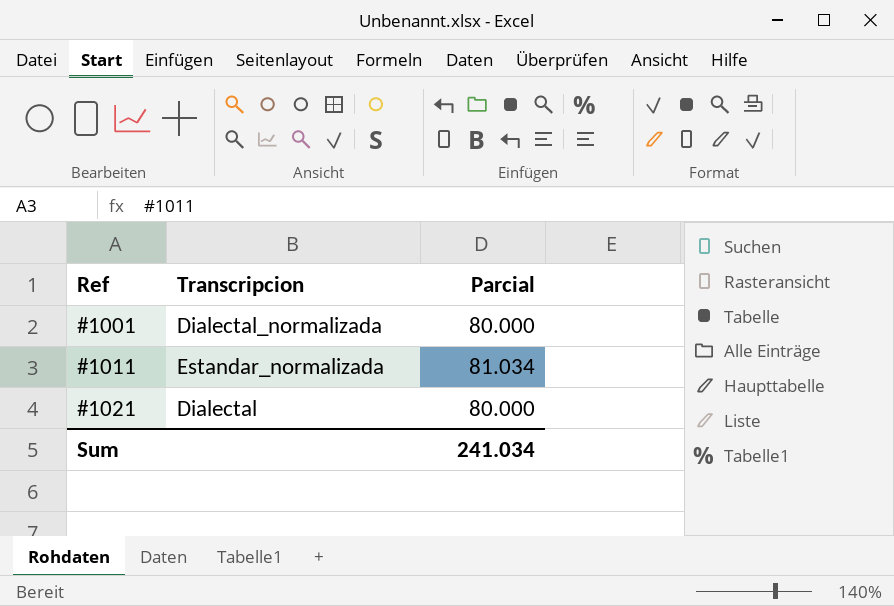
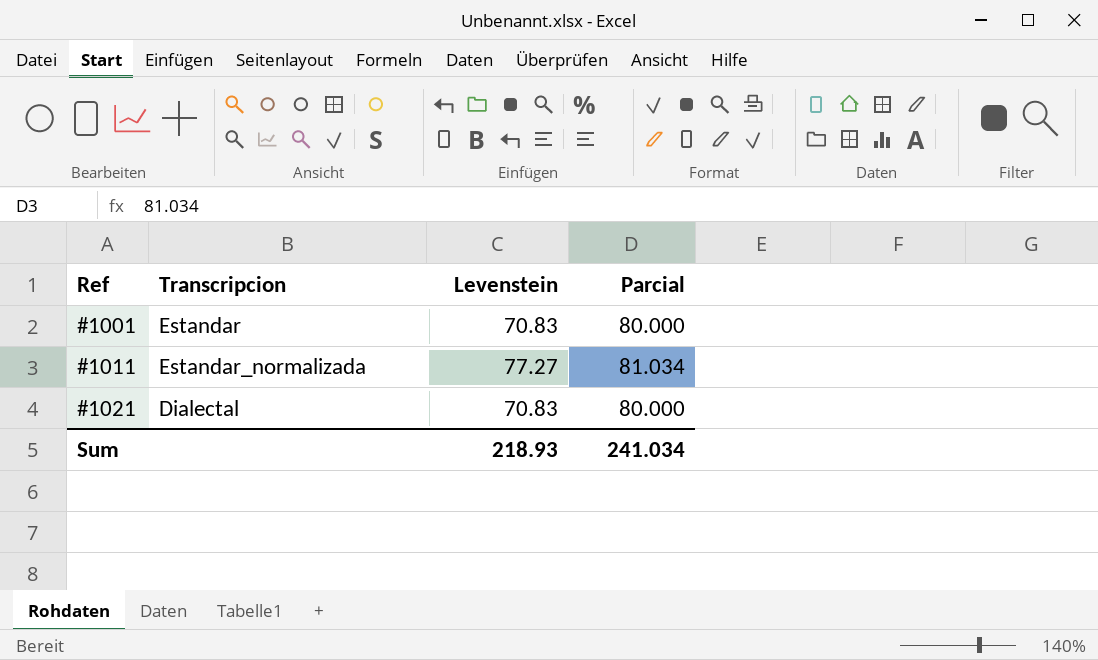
column Levenstein | position: none -> 3
#1001 | Transcripcion: Dialectal_normalizada -> Estandar

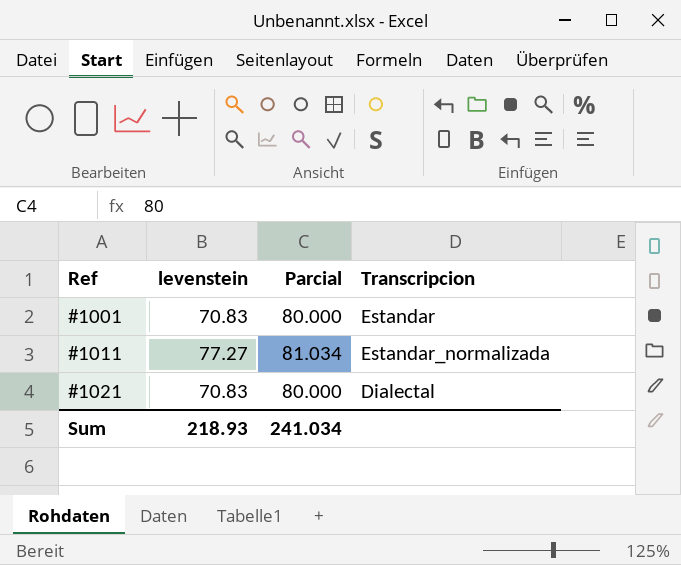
column name: Levenstein -> levenstein
column Transcripcion | position: 2 -> 4

